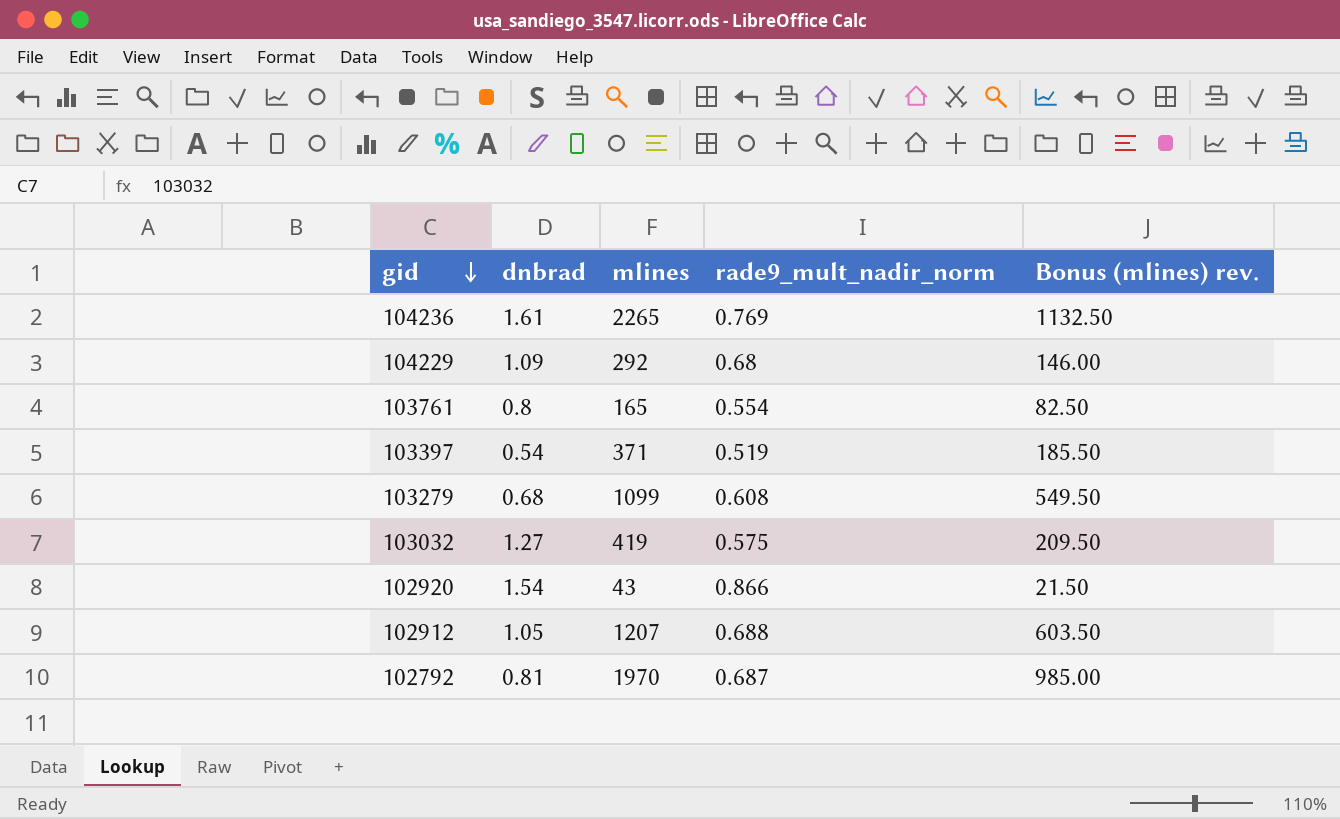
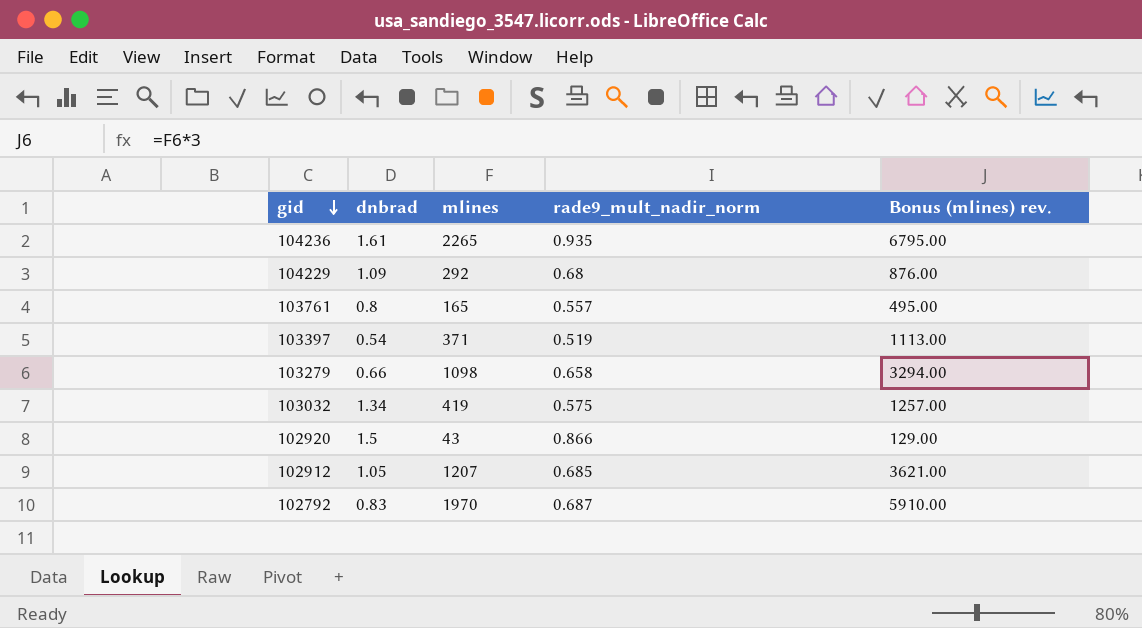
column Bonus (mlines) rev. | formula: [mlines] * 0.5 -> [mlines] * 3
104236 | rade9_mult_nadir_norm: 0.769 -> 0.935
103761 | rade9_mult_nadir_norm: 0.554 -> 0.557
103279 | dnbrad: 0.68 -> 0.66
103279 | mlines: 1099 -> 1098
103279 | rade9_mult_nadir_norm: 0.608 -> 0.658
103032 | dnbrad: 1.27 -> 1.34
102920 | dnbrad: 1.54 -> 1.5
102912 | rade9_mult_nadir_norm: 0.688 -> 0.685
102792 | dnbrad: 0.81 -> 0.83

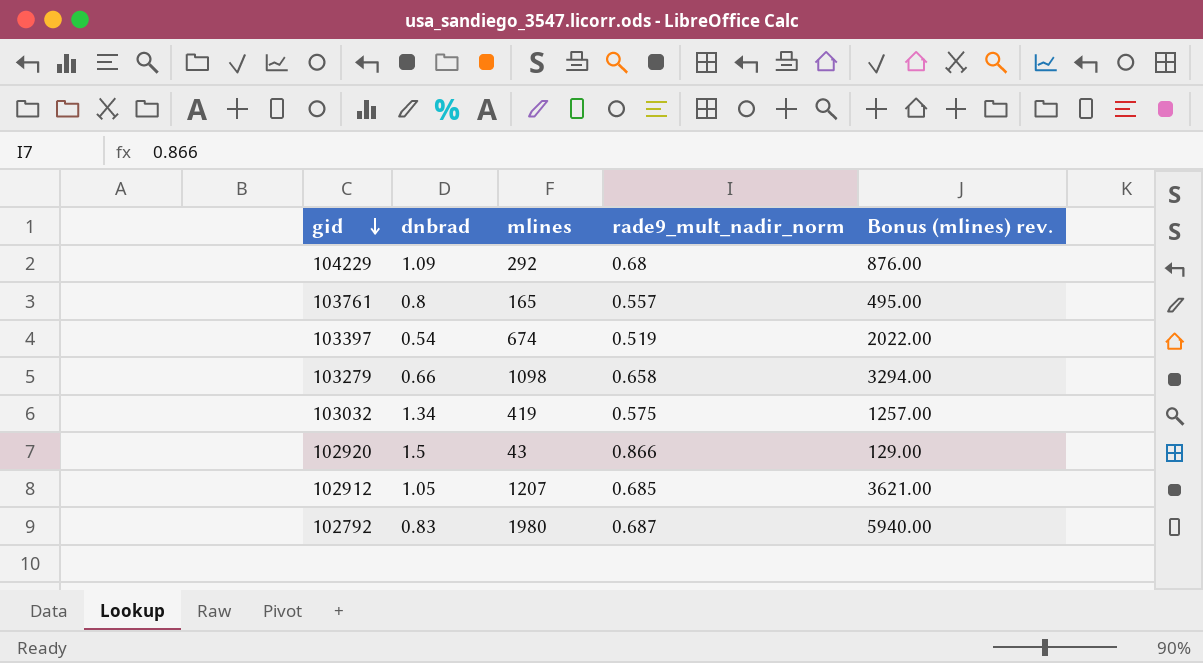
row 104236: 1.61 | 2265 | 0.935 | 6795.00 -> none
103397 | mlines: 371 -> 674
103397 | Bonus (mlines) rev.: 1113.00 -> 2022.00
102792 | mlines: 1970 -> 1980
102792 | Bonus (mlines) rev.: 5910.00 -> 5940.00

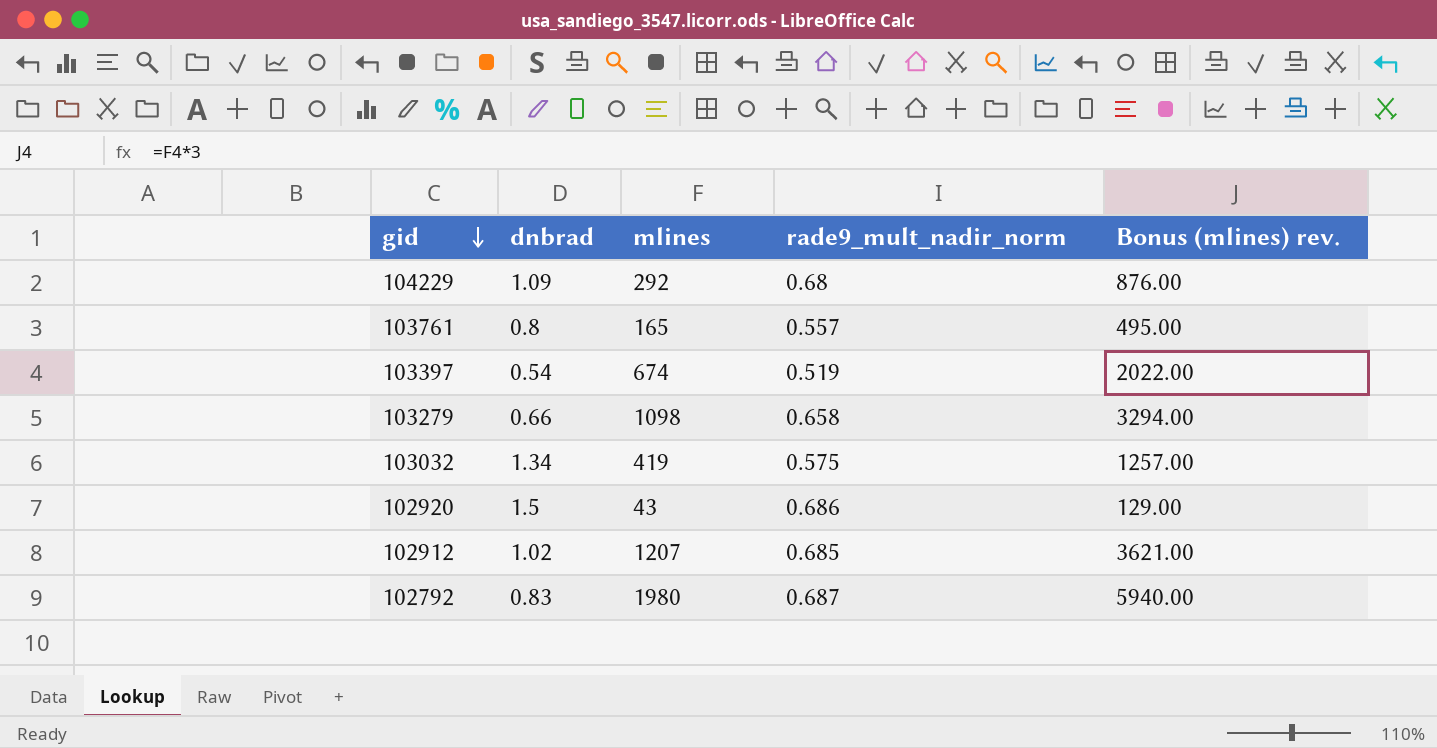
102920 | rade9_mult_nadir_norm: 0.866 -> 0.686
102912 | dnbrad: 1.05 -> 1.02

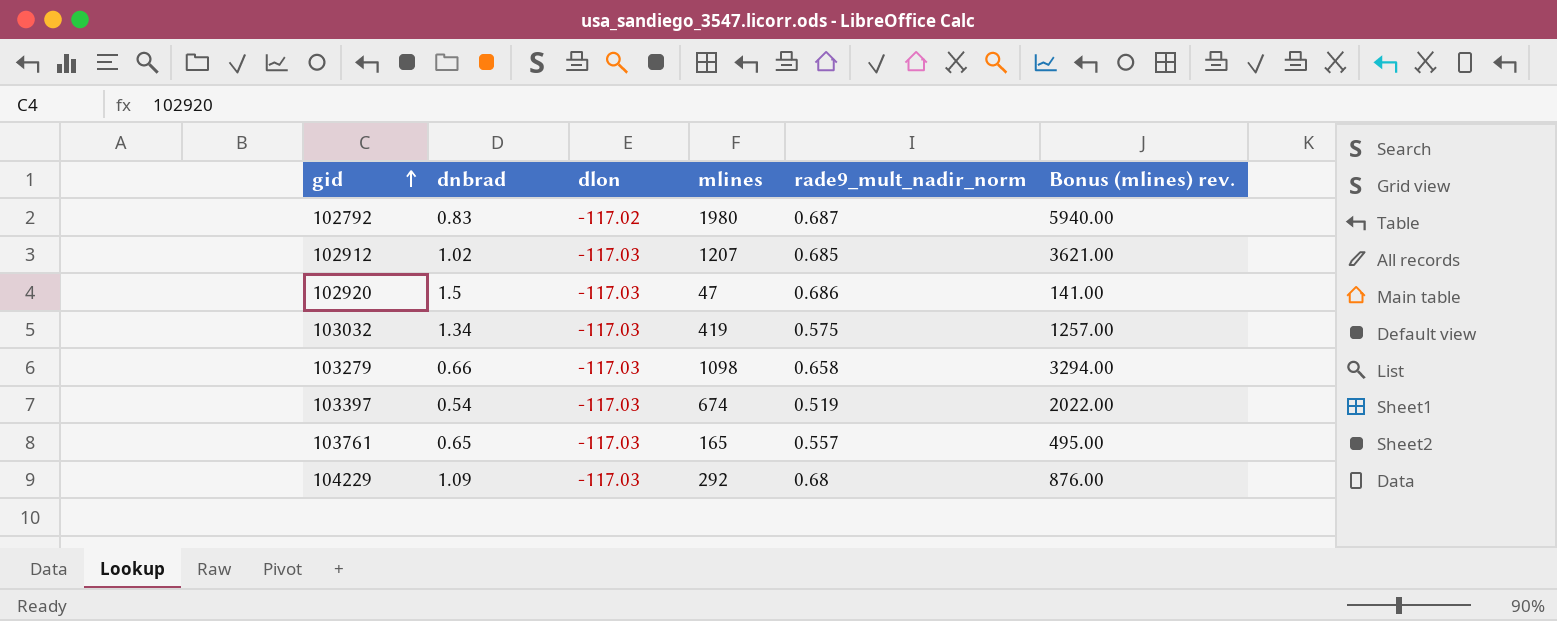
row order: gid descending -> gid ascending
column dlon | position: none -> 3
102920 | mlines: 43 -> 47
102920 | Bonus (mlines) rev.: 129.00 -> 141.00
103761 | dnbrad: 0.8 -> 0.65

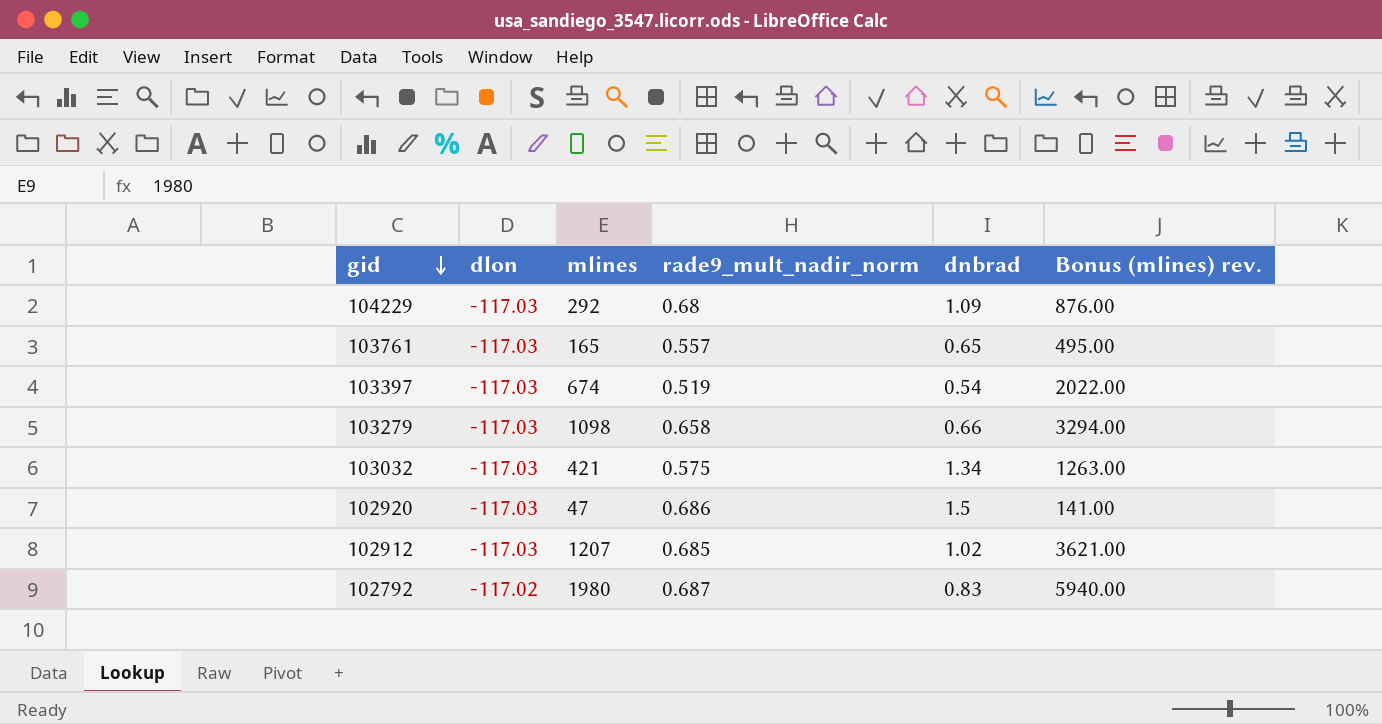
row order: gid ascending -> gid descending
column dnbrad | position: 2 -> 5
103032 | mlines: 419 -> 421
103032 | Bonus (mlines) rev.: 1257.00 -> 1263.00

